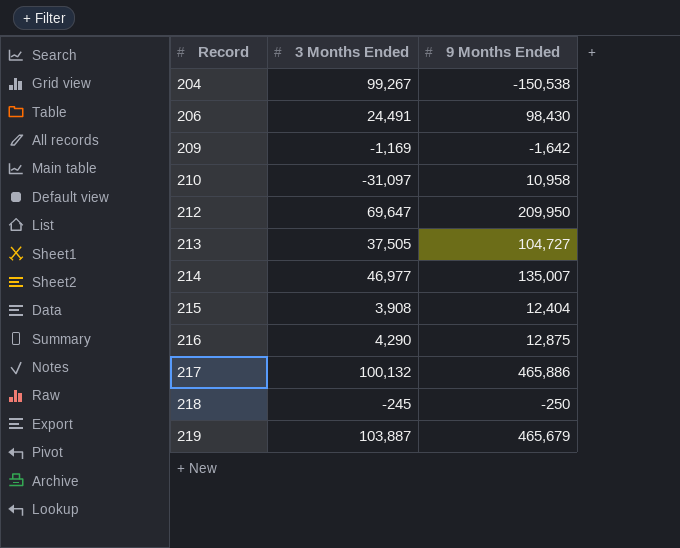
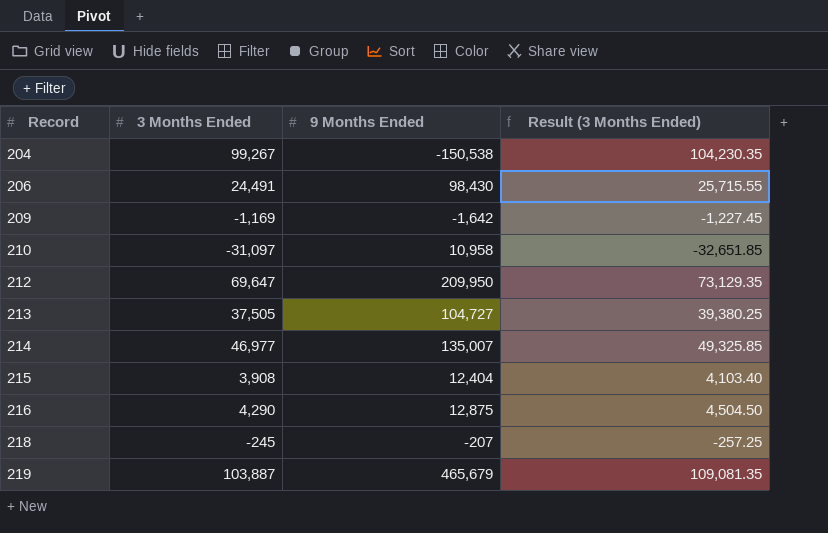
column Result (3 Months Ended) | formula: none -> [3 Months Ended] * 1.05
row 217: 100,132 | 465,886 -> none
218 | 9 Months Ended: -250 -> -207

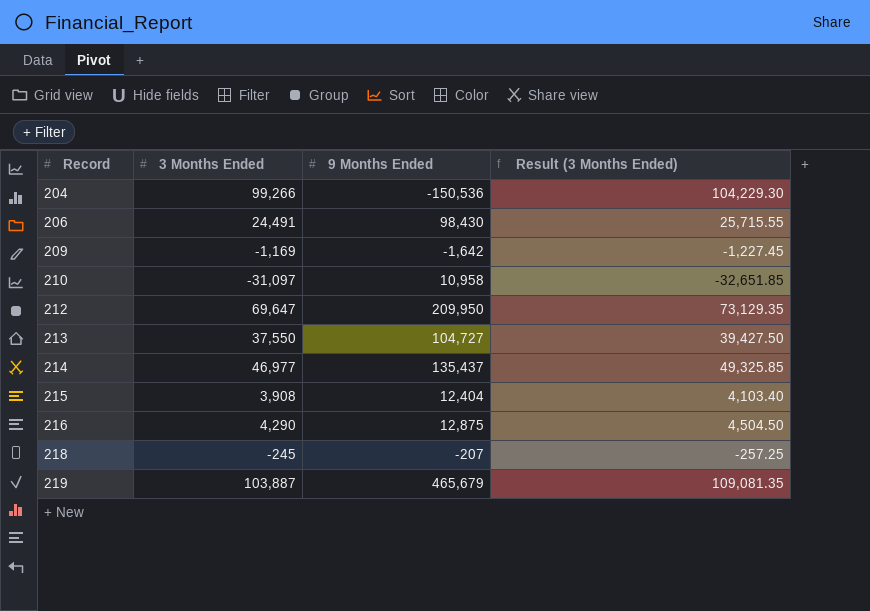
204 | 3 Months Ended: 99,267 -> 99,266
204 | 9 Months Ended: -150,538 -> -150,536
204 | Result (3 Months Ended): 104,230.35 -> 104,229.30
213 | 3 Months Ended: 37,505 -> 37,550
213 | Result (3 Months Ended): 39,380.25 -> 39,427.50
214 | 9 Months Ended: 135,007 -> 135,437

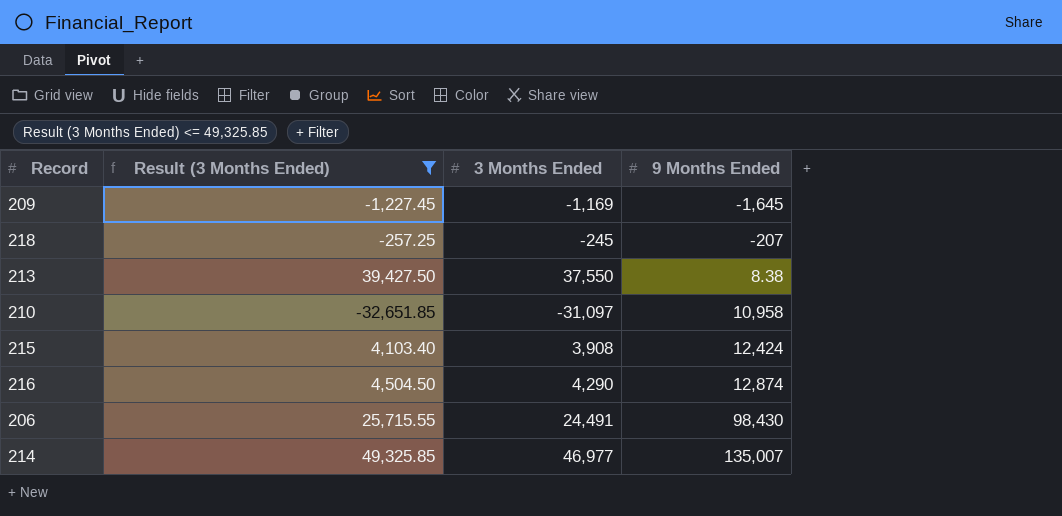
filter: none -> Result (3 Months Ended) <= 49,325.85
row order: Record ascending -> 9 Months Ended ascending
column Result (3 Months Ended) | position: 4 -> 2
209 | 9 Months Ended: -1,642 -> -1,645
213 | 9 Months Ended: 104,727 -> 8.38
215 | 9 Months Ended: 12,404 -> 12,424
216 | 9 Months Ended: 12,875 -> 12,874
214 | 9 Months Ended: 135,437 -> 135,007

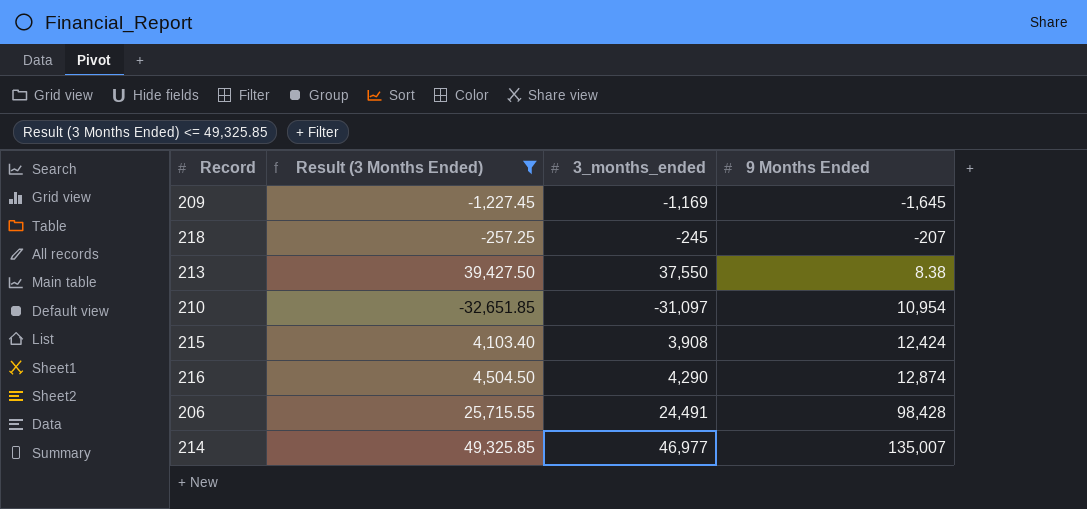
column name: 3 Months Ended -> 3_months_ended
210 | 9 Months Ended: 10,958 -> 10,954
206 | 9 Months Ended: 98,430 -> 98,428

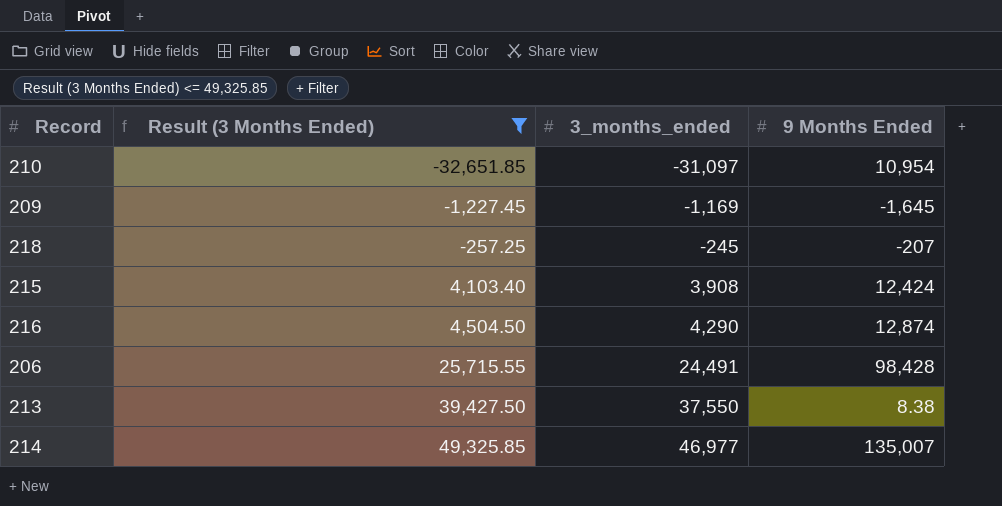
row order: 9 Months Ended ascending -> Result (3 Months Ended) ascending

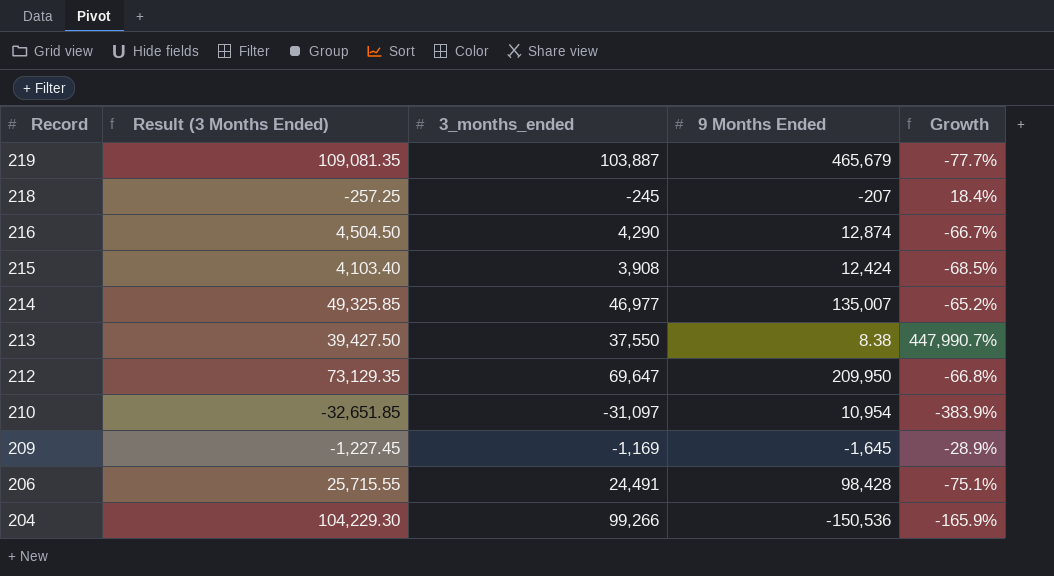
filter: Result (3 Months Ended) <= 49,325.85 -> none
row order: Result (3 Months Ended) ascending -> Record descending
column Growth | formula: none -> ([3_months_ended] - [9 Months Ended]) / [9 Months Ended]

